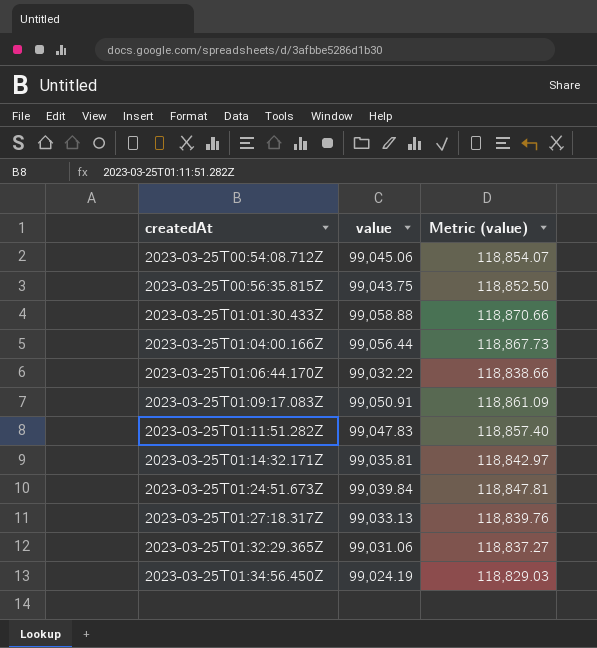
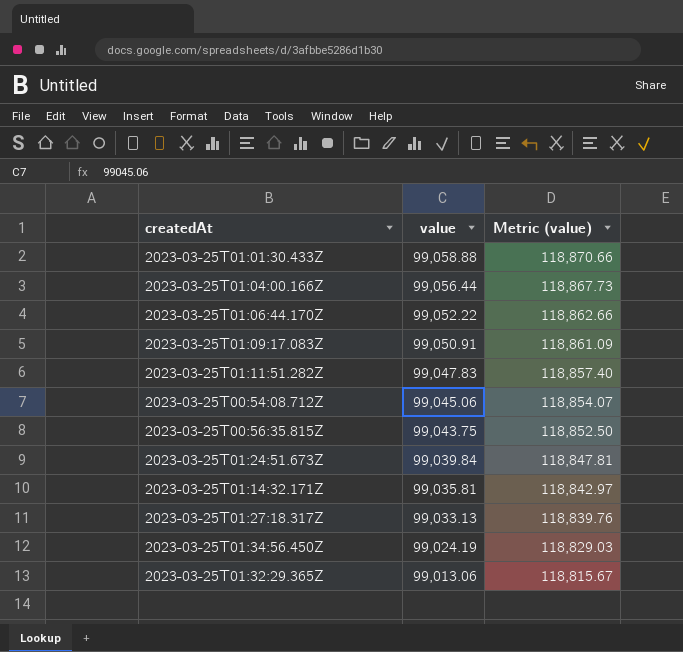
row order: createdAt ascending -> value descending
2023-03-25T01:06:44.170Z | value: 99,032.22 -> 99,052.22
2023-03-25T01:06:44.170Z | Metric (value): 118,838.66 -> 118,862.66
2023-03-25T01:32:29.365Z | value: 99,031.06 -> 99,013.06
2023-03-25T01:32:29.365Z | Metric (value): 118,837.27 -> 118,815.67

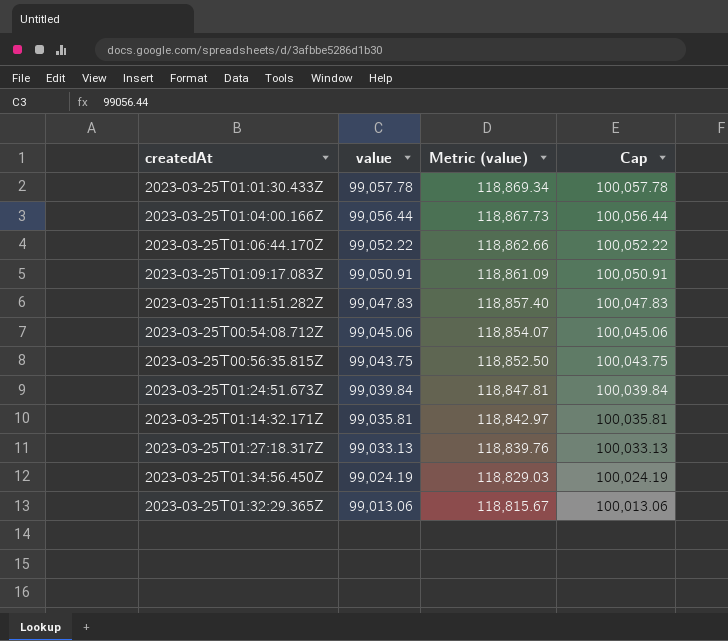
column Cap | formula: none -> [value] + 1000
2023-03-25T01:01:30.433Z | value: 99,058.88 -> 99,057.78
2023-03-25T01:01:30.433Z | Metric (value): 118,870.66 -> 118,869.34

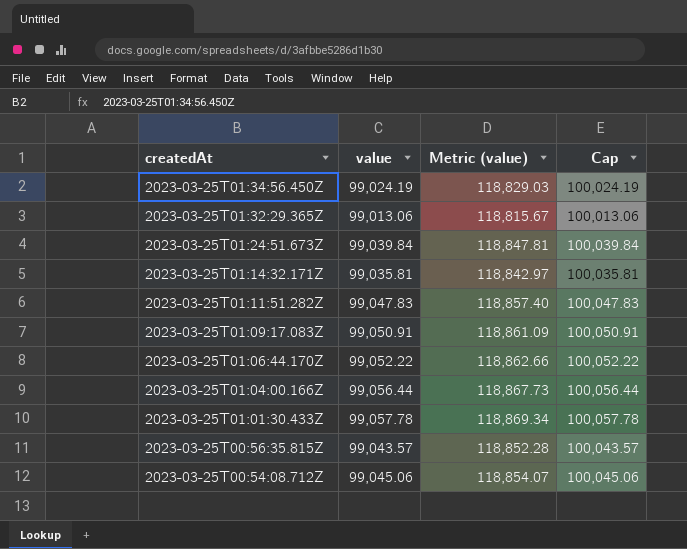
row order: value descending -> createdAt descending
row 2023-03-25T01:27:18.317Z: 99,033.13 | 118,839.76 | 100,033.13 -> none
2023-03-25T00:56:35.815Z | value: 99,043.75 -> 99,043.57
2023-03-25T00:56:35.815Z | Metric (value): 118,852.50 -> 118,852.28
2023-03-25T00:56:35.815Z | Cap: 100,043.75 -> 100,043.57

